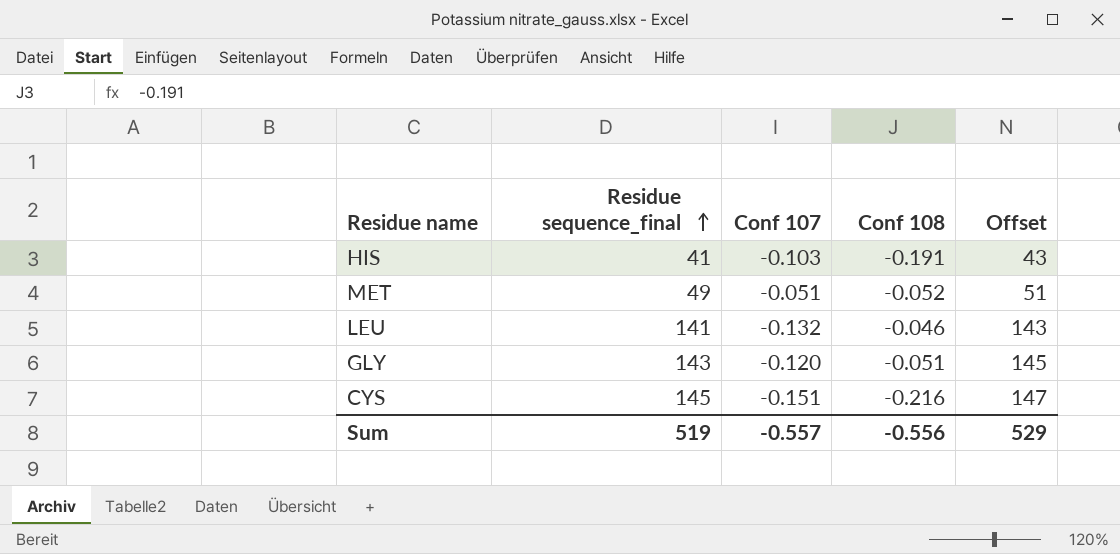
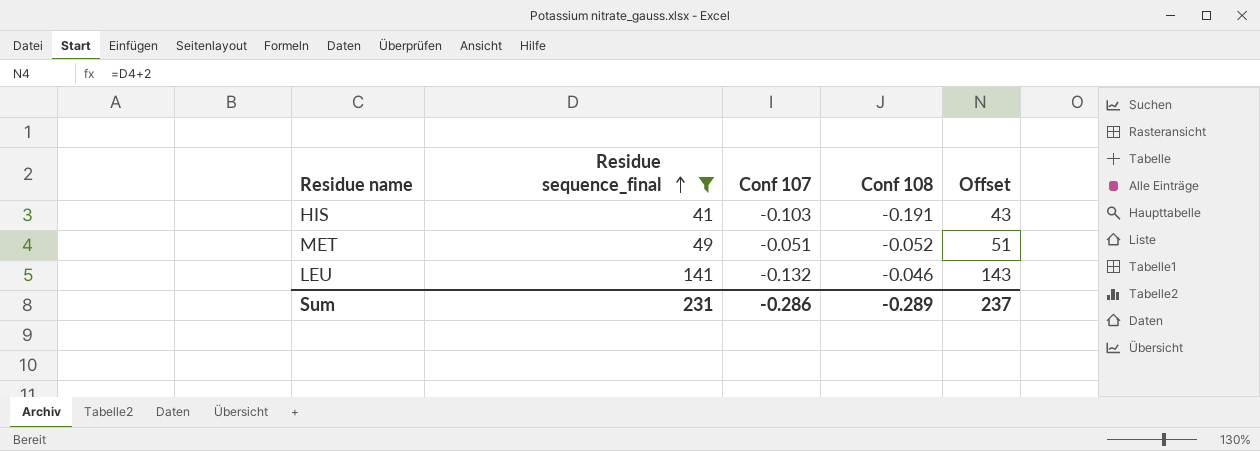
filter: none -> Residue sequence_final <= 141
Sum | Residue sequence_final: 519 -> 231
Sum | Conf 107: -0.557 -> -0.286
Sum | Conf 108: -0.556 -> -0.289
Sum | Offset: 529 -> 237

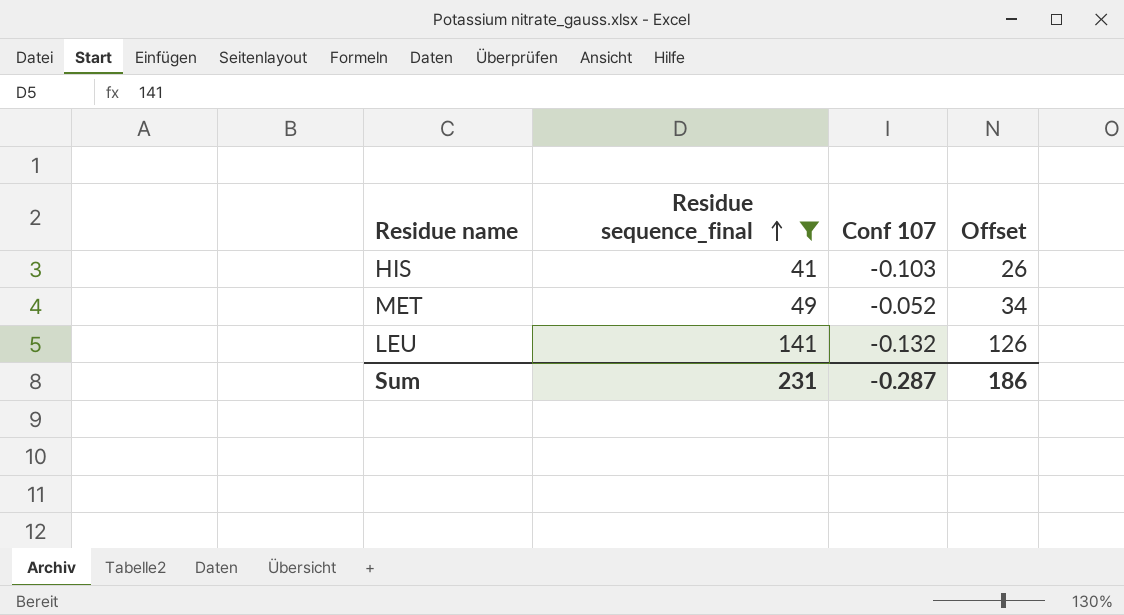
column Conf 108 | position: 4 -> none
column Offset | formula: [Residue sequence_final] + 2 -> [Residue sequence_final] - 15
MET | Conf 107: -0.051 -> -0.052
Sum | Conf 107: -0.286 -> -0.287
Sum | Offset: 237 -> 186

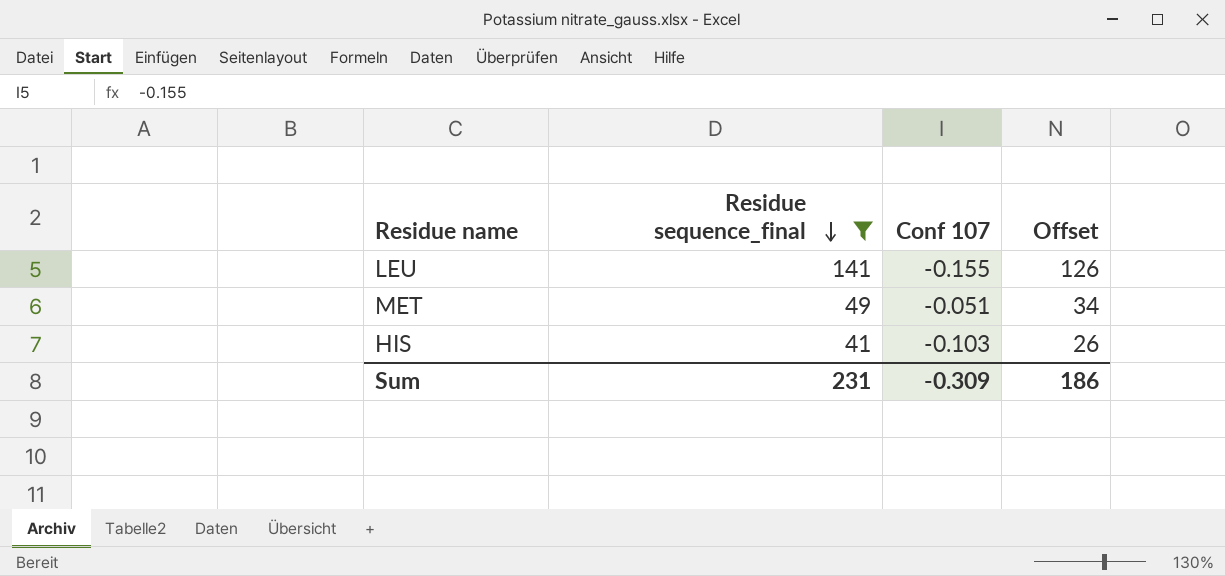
row order: Residue sequence_final ascending -> Residue sequence_final descending
LEU | Conf 107: -0.132 -> -0.155
MET | Conf 107: -0.052 -> -0.051
Sum | Conf 107: -0.287 -> -0.309

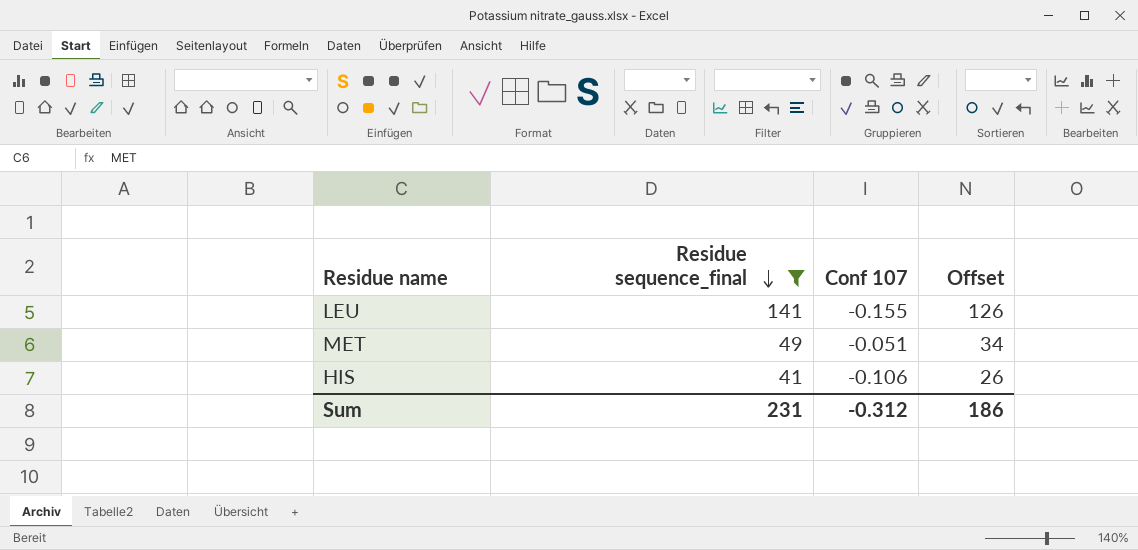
HIS | Conf 107: -0.103 -> -0.106
Sum | Conf 107: -0.309 -> -0.312

